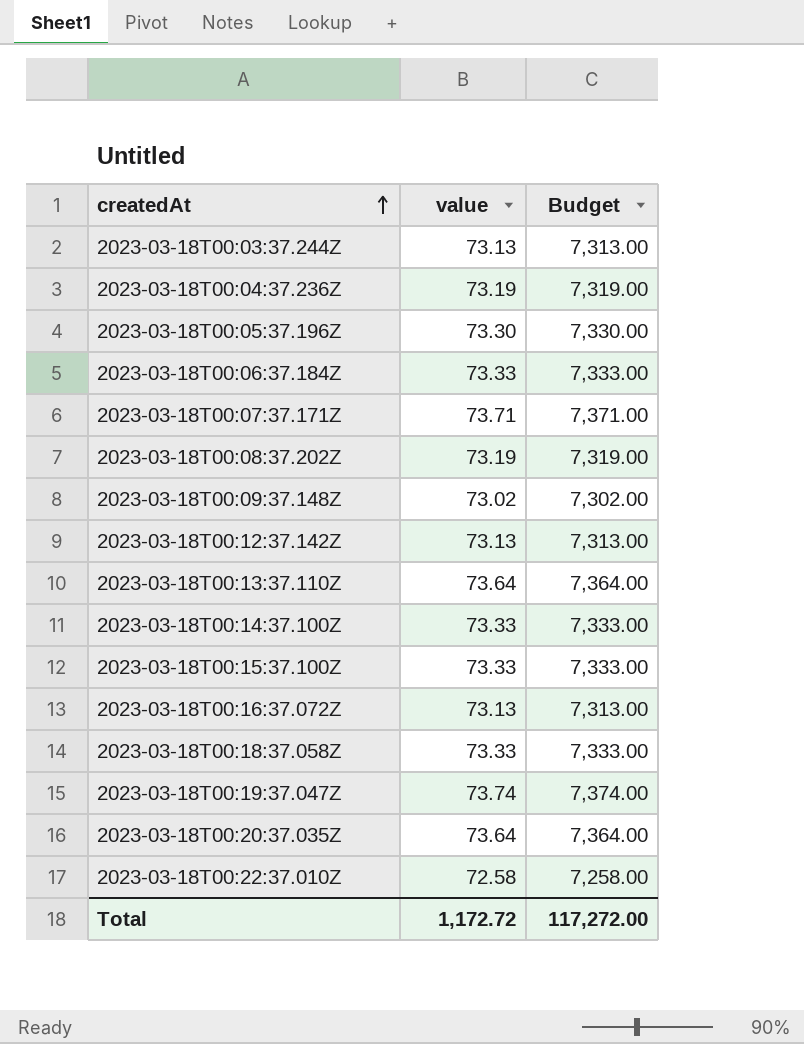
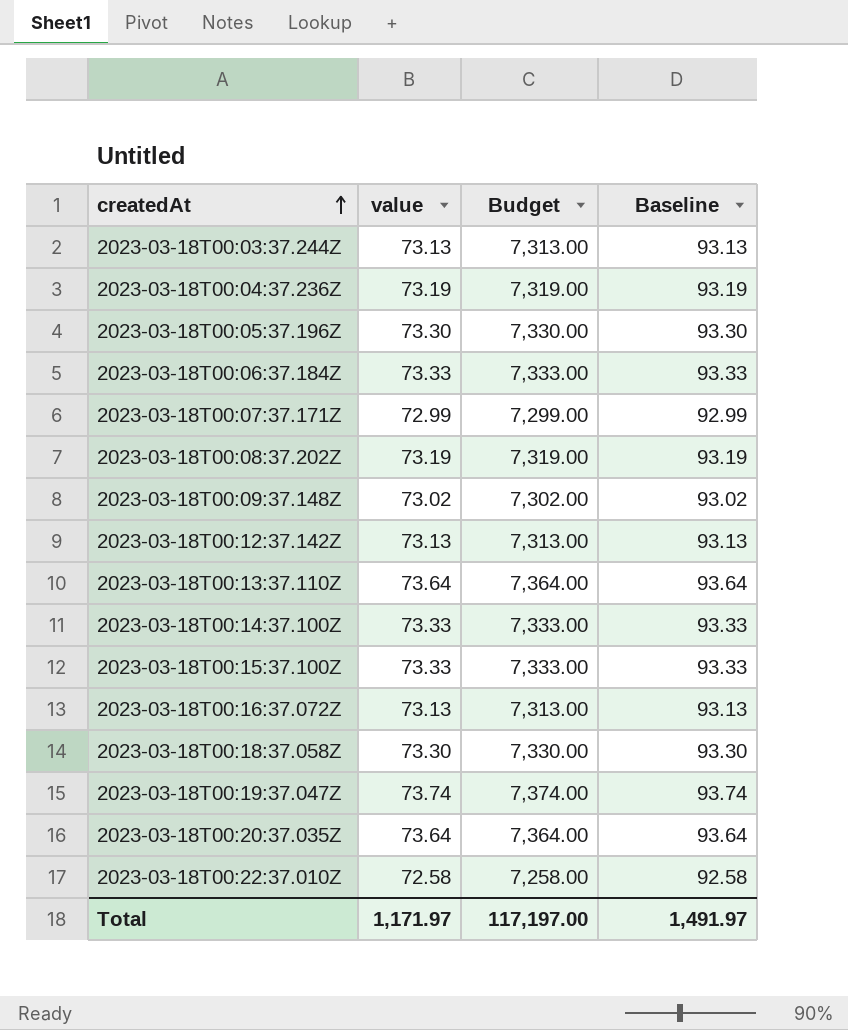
column Baseline | formula: none -> [value] + 20
2023-03-18T00:07:37.171Z | value: 73.71 -> 72.99
2023-03-18T00:07:37.171Z | Budget: 7,371.00 -> 7,299.00
2023-03-18T00:18:37.058Z | value: 73.33 -> 73.30
2023-03-18T00:18:37.058Z | Budget: 7,333.00 -> 7,330.00
Total | value: 1,172.72 -> 1,171.97
Total | Budget: 117,272.00 -> 117,197.00

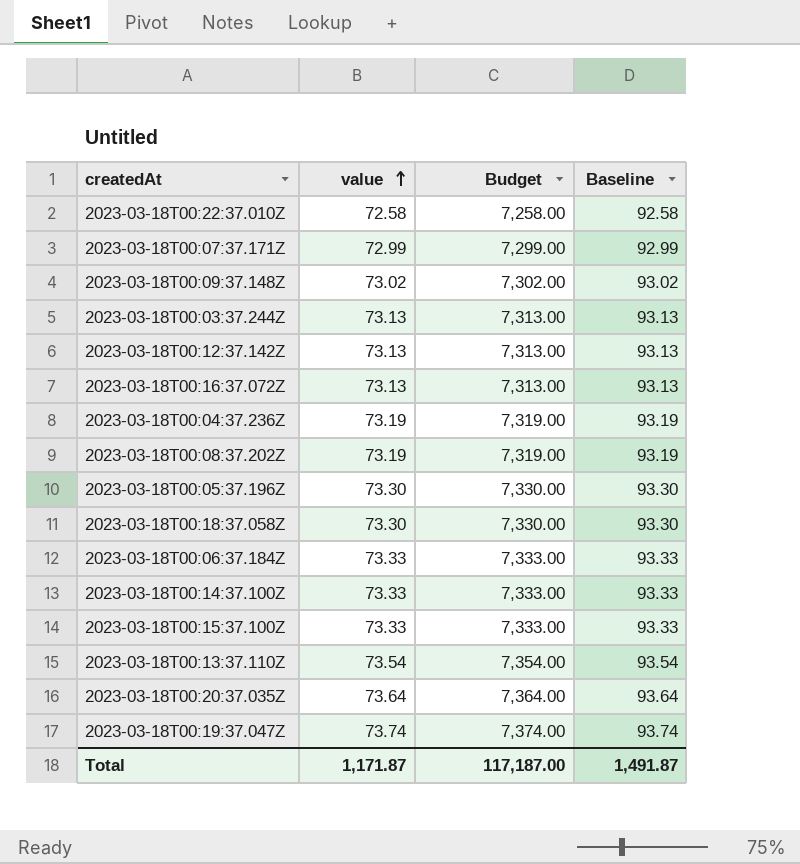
row order: createdAt ascending -> value ascending
2023-03-18T00:13:37.110Z | value: 73.64 -> 73.54
2023-03-18T00:13:37.110Z | Budget: 7,364.00 -> 7,354.00
2023-03-18T00:13:37.110Z | Baseline: 93.64 -> 93.54
Total | value: 1,171.97 -> 1,171.87
Total | Budget: 117,197.00 -> 117,187.00
Total | Baseline: 1,491.97 -> 1,491.87

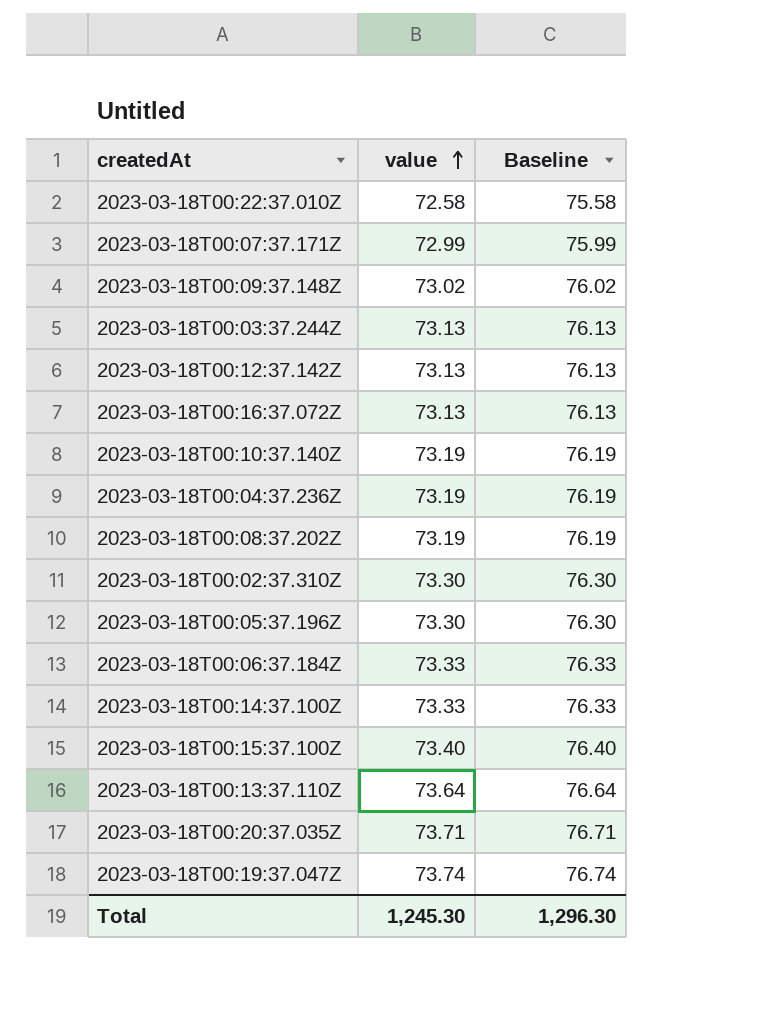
column Budget | formula: [value] * 100 -> none
column Baseline | formula: [value] + 20 -> [value] + 3
row 2023-03-18T00:18:37.058Z: 73.30 | 7,330.00 | 93.30 -> none
row 2023-03-18T00:10:37.140Z: none -> 73.19 | 76.19
row 2023-03-18T00:02:37.310Z: none -> 73.30 | 76.30
2023-03-18T00:15:37.100Z | value: 73.33 -> 73.40
2023-03-18T00:13:37.110Z | value: 73.54 -> 73.64
2023-03-18T00:20:37.035Z | value: 73.64 -> 73.71
Total | value: 1,171.87 -> 1,245.30
Total | Baseline: 1,491.87 -> 1,296.30

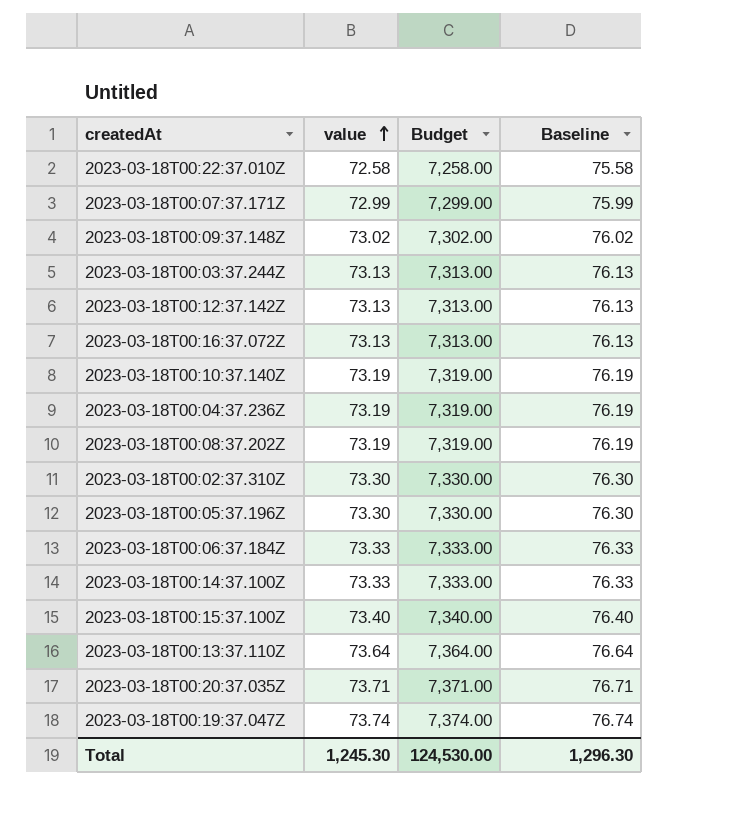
column Budget | formula: none -> [value] * 100

